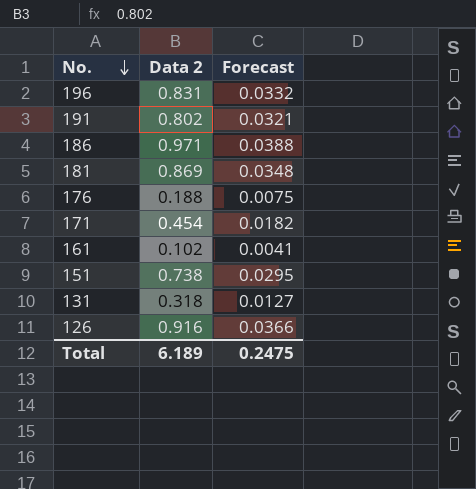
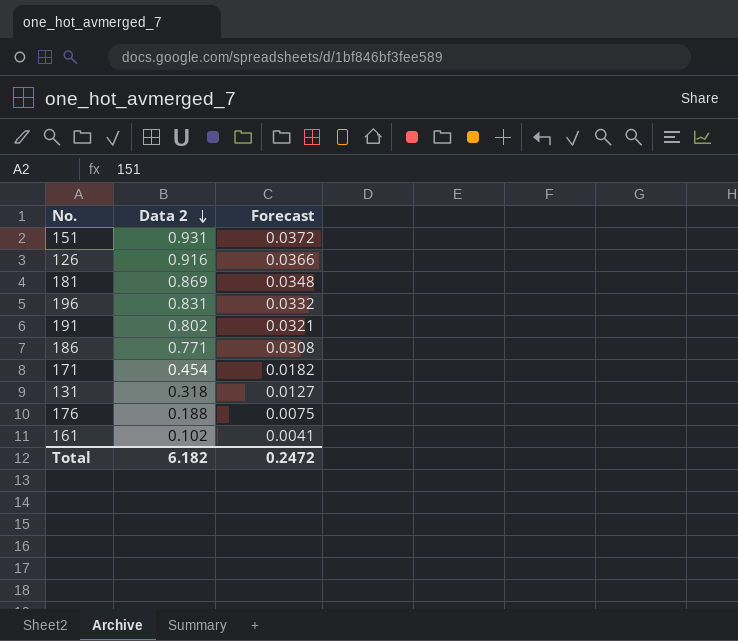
row order: No. descending -> Data 2 descending
151 | Data 2: 0.738 -> 0.931
151 | Forecast: 0.0295 -> 0.0372
186 | Data 2: 0.971 -> 0.771
186 | Forecast: 0.0388 -> 0.0308
Total | Data 2: 6.189 -> 6.182
Total | Forecast: 0.2475 -> 0.2472

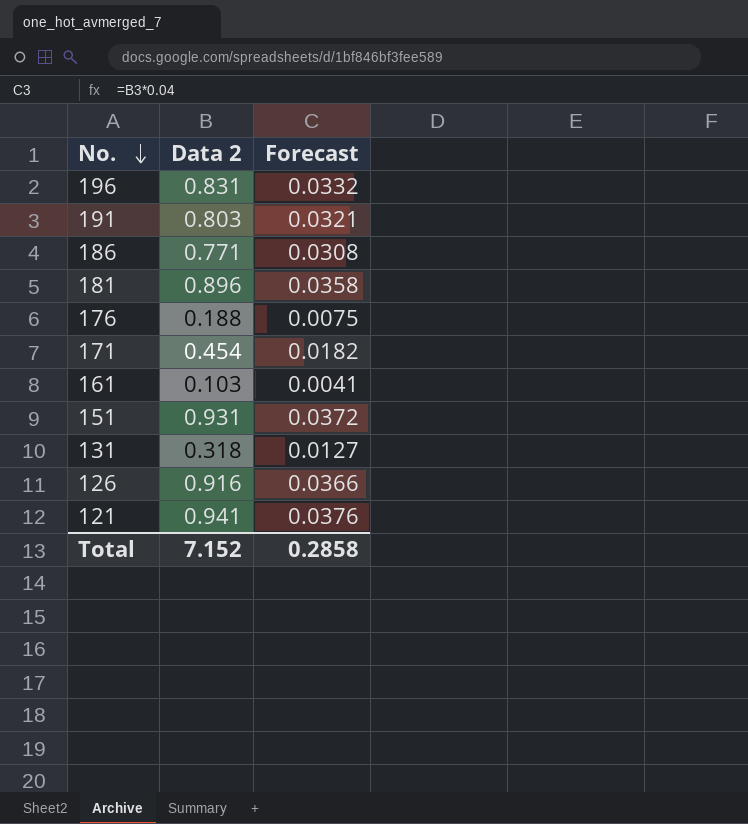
row order: Data 2 descending -> No. descending
191 | Data 2: 0.802 -> 0.803
181 | Data 2: 0.869 -> 0.896
181 | Forecast: 0.0348 -> 0.0358
161 | Data 2: 0.102 -> 0.103
row 121: none -> 0.941 | 0.0376
Total | Data 2: 6.182 -> 7.152
Total | Forecast: 0.2472 -> 0.2858

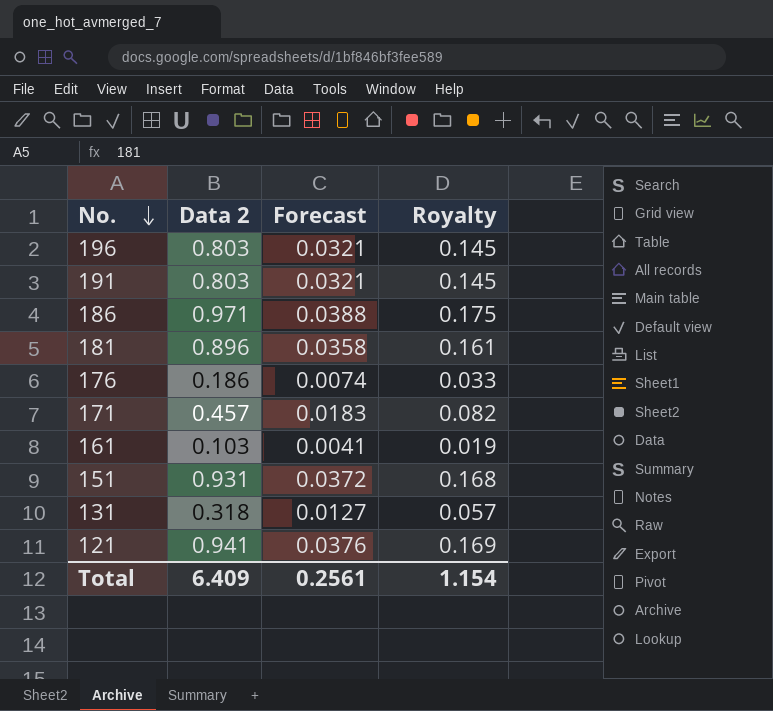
column Royalty | formula: none -> [Data 2] * 0.18
row 126: 0.916 | 0.0366 -> none
196 | Data 2: 0.831 -> 0.803
196 | Forecast: 0.0332 -> 0.0321
186 | Data 2: 0.771 -> 0.971
186 | Forecast: 0.0308 -> 0.0388
176 | Data 2: 0.188 -> 0.186
176 | Forecast: 0.0075 -> 0.0074
171 | Data 2: 0.454 -> 0.457
171 | Forecast: 0.0182 -> 0.0183
Total | Data 2: 7.152 -> 6.409
Total | Forecast: 0.2858 -> 0.2561

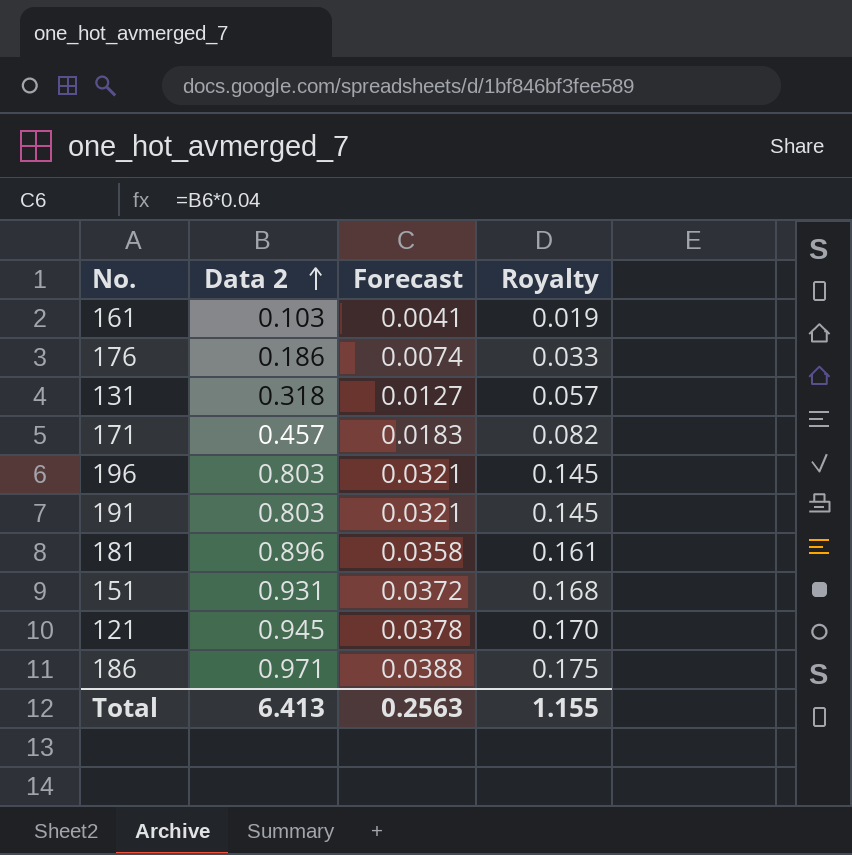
row order: No. descending -> Data 2 ascending
121 | Data 2: 0.941 -> 0.945
121 | Forecast: 0.0376 -> 0.0378
121 | Royalty: 0.169 -> 0.170
Total | Data 2: 6.409 -> 6.413
Total | Forecast: 0.2561 -> 0.2563
Total | Royalty: 1.154 -> 1.155

